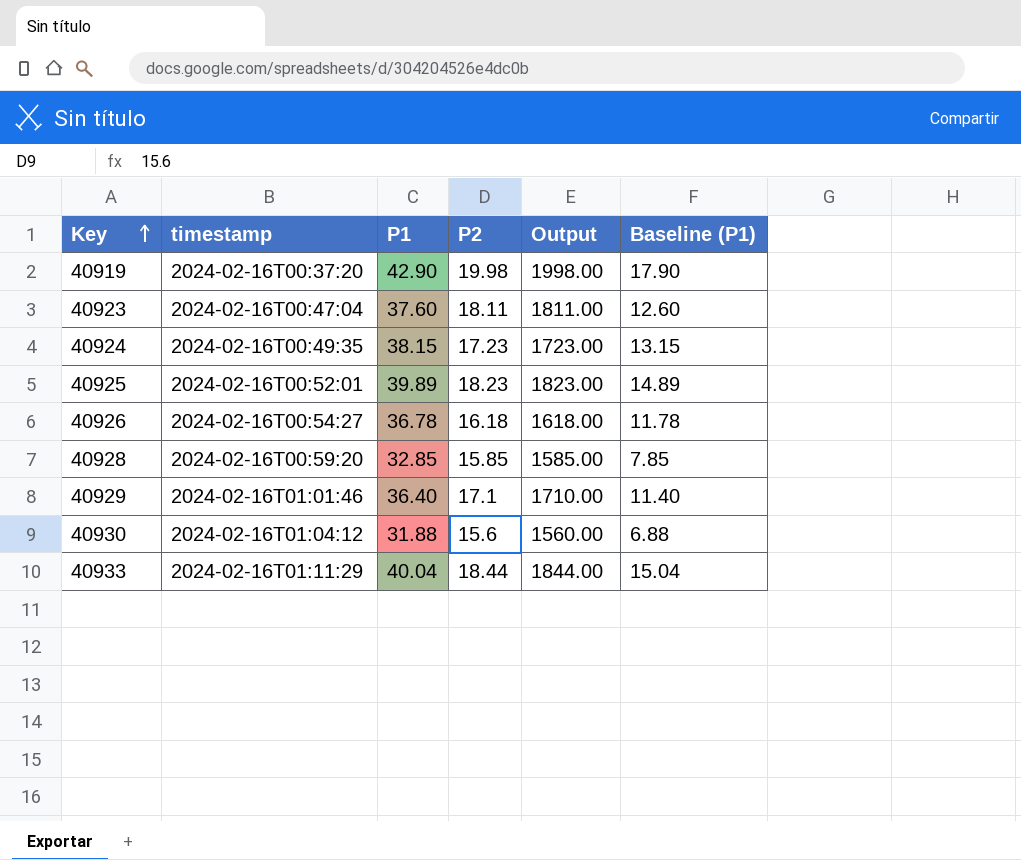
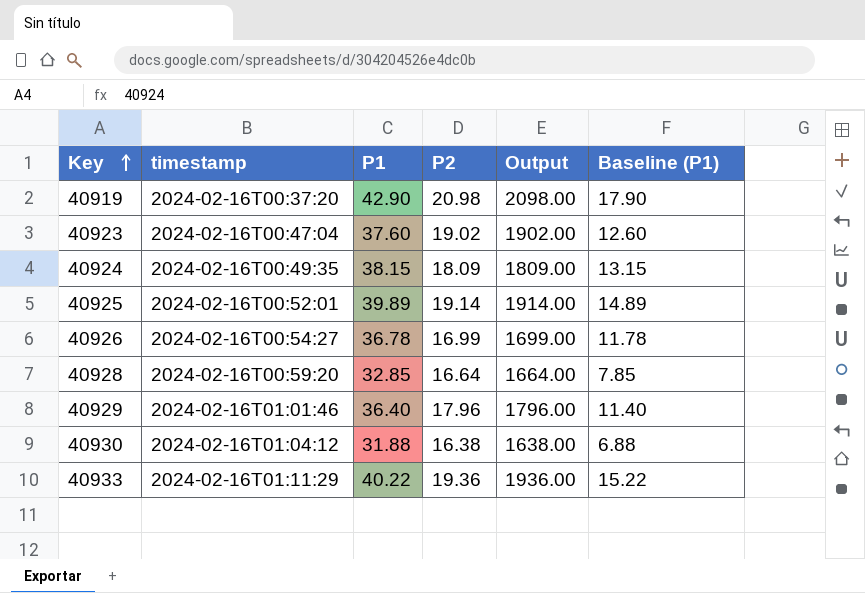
40919 | P2: 19.98 -> 20.98
40919 | Output: 1998.00 -> 2098.00
40923 | P2: 18.11 -> 19.02
40923 | Output: 1811.00 -> 1902.00
40924 | P2: 17.23 -> 18.09
40924 | Output: 1723.00 -> 1809.00
40925 | P2: 18.23 -> 19.14
40925 | Output: 1823.00 -> 1914.00
40926 | P2: 16.18 -> 16.99
40926 | Output: 1618.00 -> 1699.00
40928 | P2: 15.85 -> 16.64
40928 | Output: 1585.00 -> 1664.00
40929 | P2: 17.1 -> 17.96
40929 | Output: 1710.00 -> 1796.00
40930 | P2: 15.6 -> 16.38
40930 | Output: 1560.00 -> 1638.00
40933 | P1: 40.04 -> 40.22
40933 | P2: 18.44 -> 19.36
40933 | Output: 1844.00 -> 1936.00
40933 | Baseline (P1): 15.04 -> 15.22

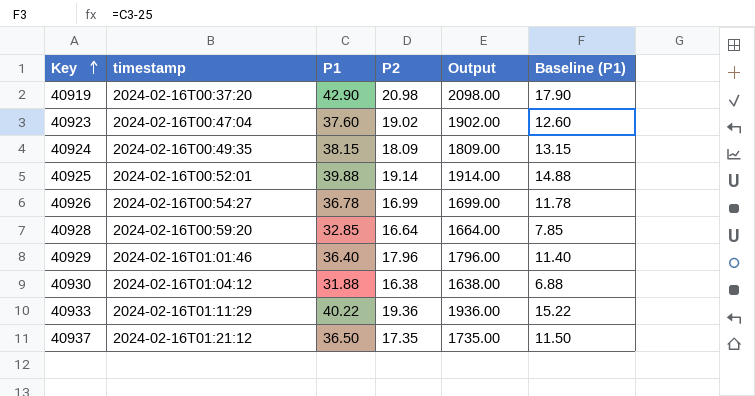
40925 | P1: 39.89 -> 39.88
40925 | Baseline (P1): 14.89 -> 14.88
row 40937: none -> 2024-02-16T01:21:12 | 36.50 | 17.35 | 1735.00 | 11.50

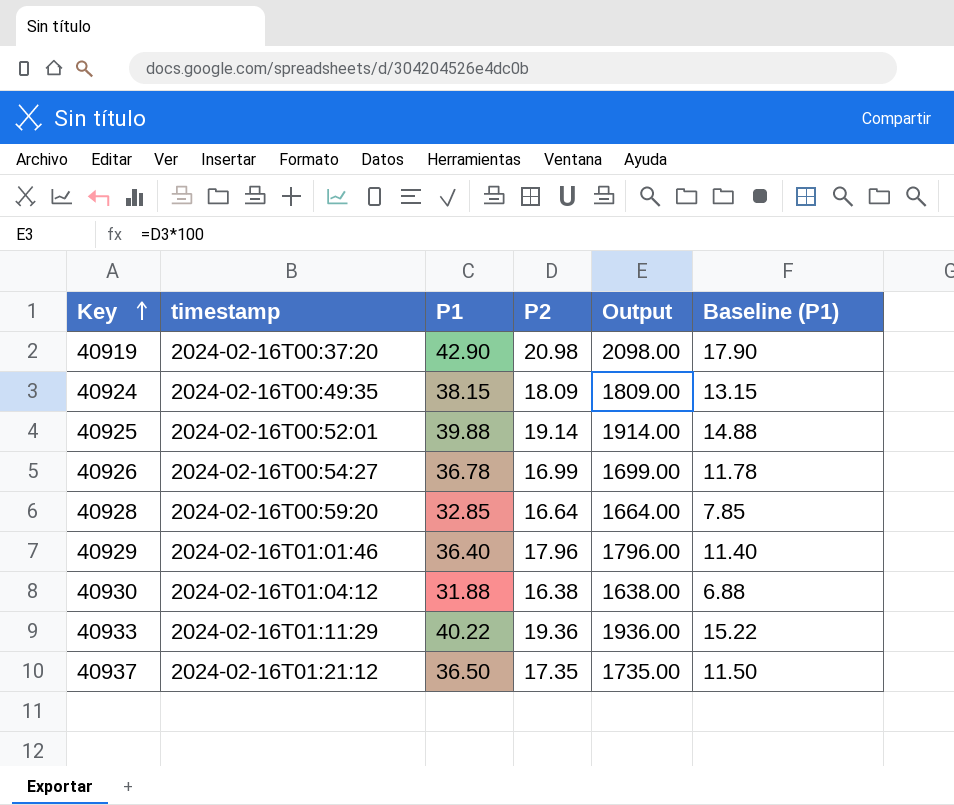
row 40923: 2024-02-16T00:47:04 | 37.60 | 19.02 | 1902.00 | 12.60 -> none

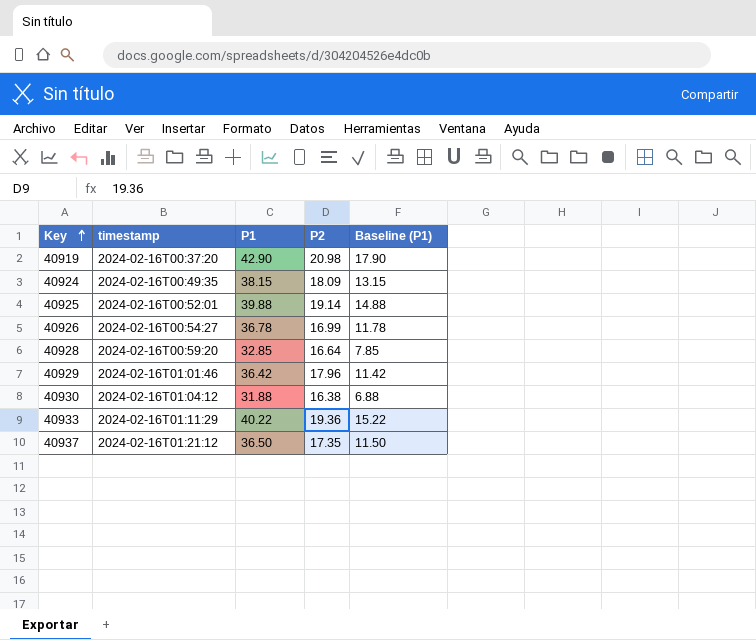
column Output | formula: [P2] * 100 -> none
40929 | P1: 36.40 -> 36.42
40929 | Baseline (P1): 11.40 -> 11.42

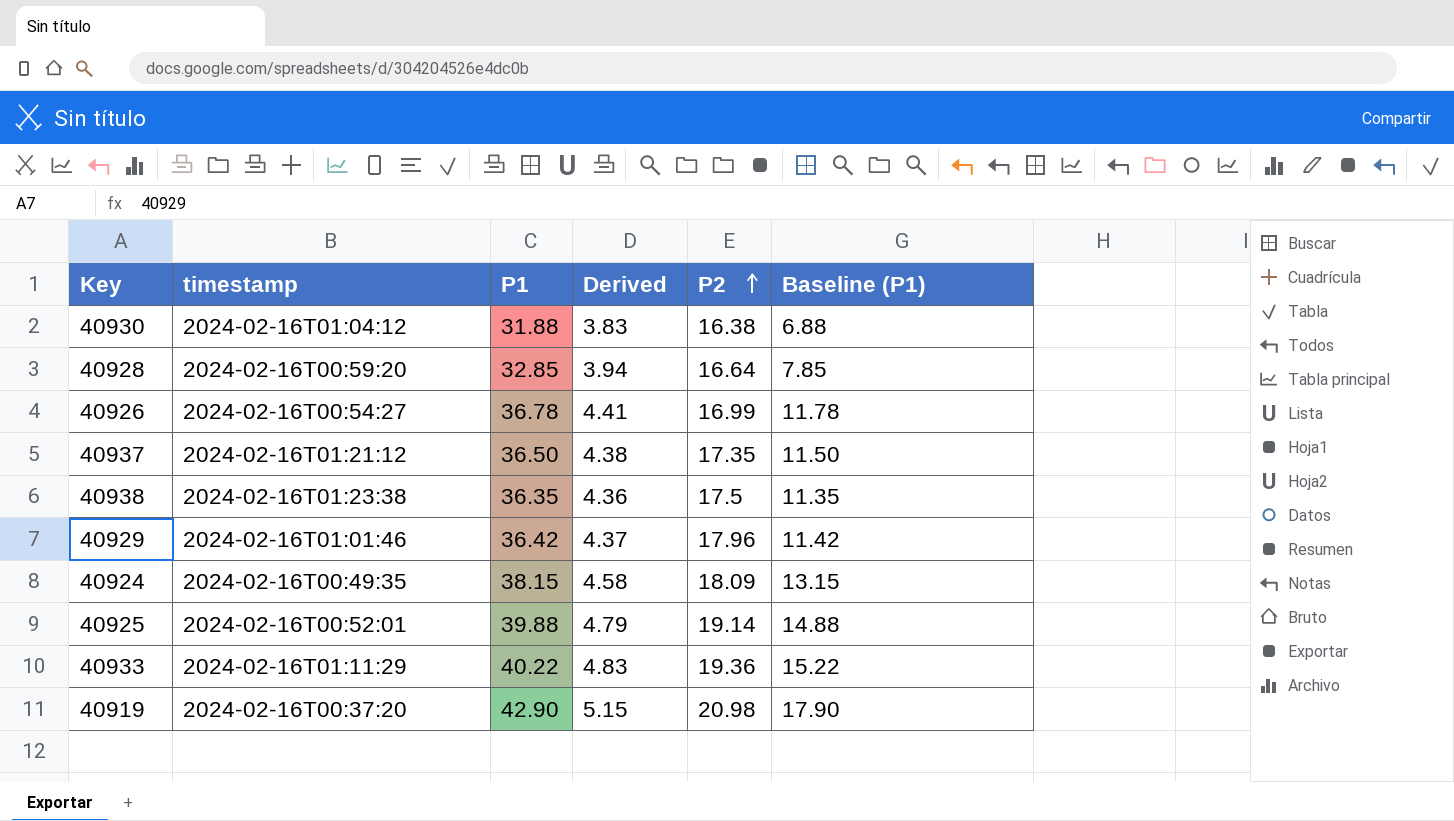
row order: Key ascending -> P2 ascending
column Derived | formula: none -> [P1] * 0.12
row 40938: none -> 2024-02-16T01:23:38 | 36.35 | 4.36 | 17.5 | 11.35

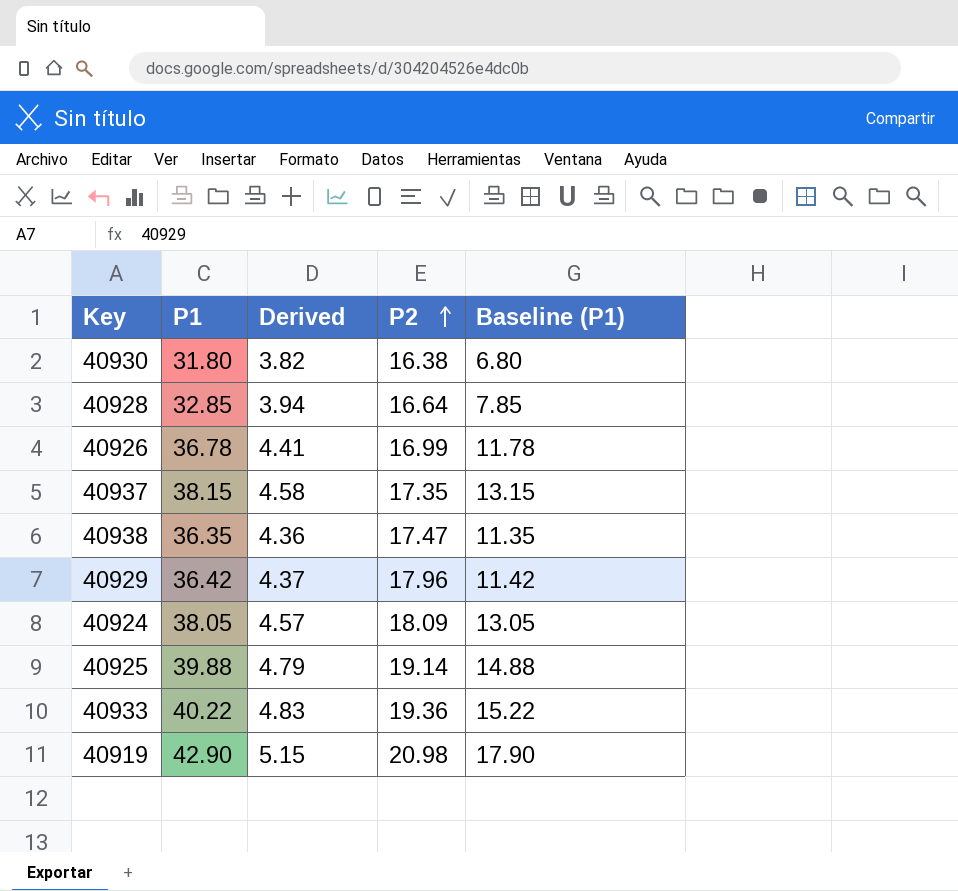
column timestamp | position: 2 -> none
40930 | P1: 31.88 -> 31.80
40930 | Derived: 3.83 -> 3.82
40930 | Baseline (P1): 6.88 -> 6.80
40937 | P1: 36.50 -> 38.15
40937 | Derived: 4.38 -> 4.58
40937 | Baseline (P1): 11.50 -> 13.15
40938 | P2: 17.5 -> 17.47
40924 | P1: 38.15 -> 38.05
40924 | Derived: 4.58 -> 4.57
40924 | Baseline (P1): 13.15 -> 13.05

